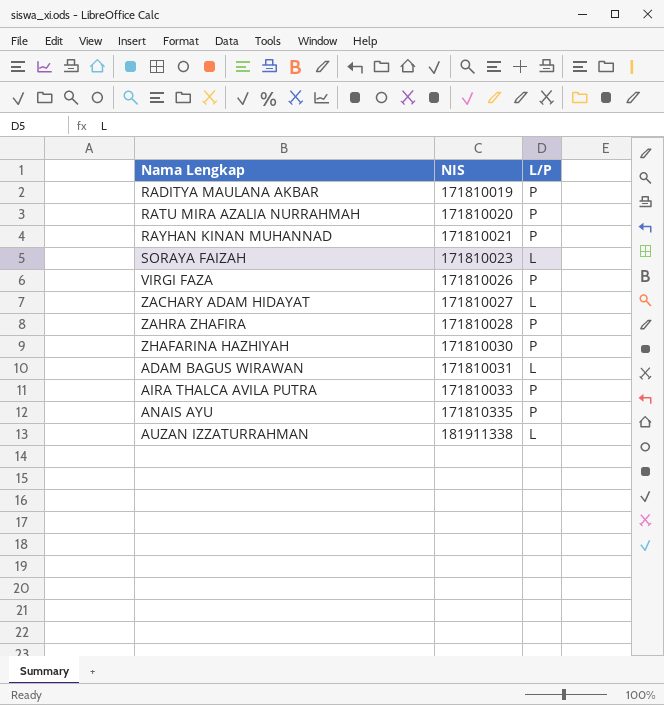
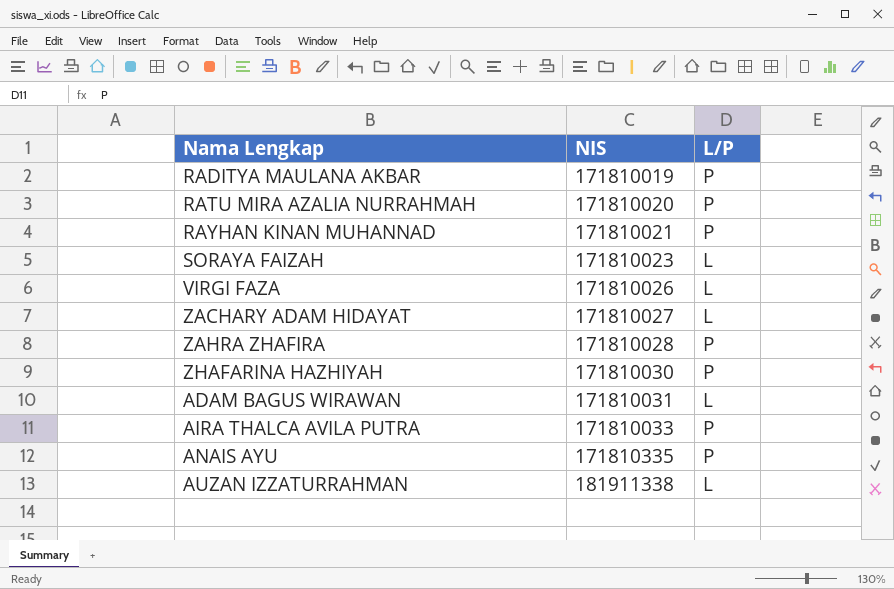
VIRGI FAZA | L/P: P -> L

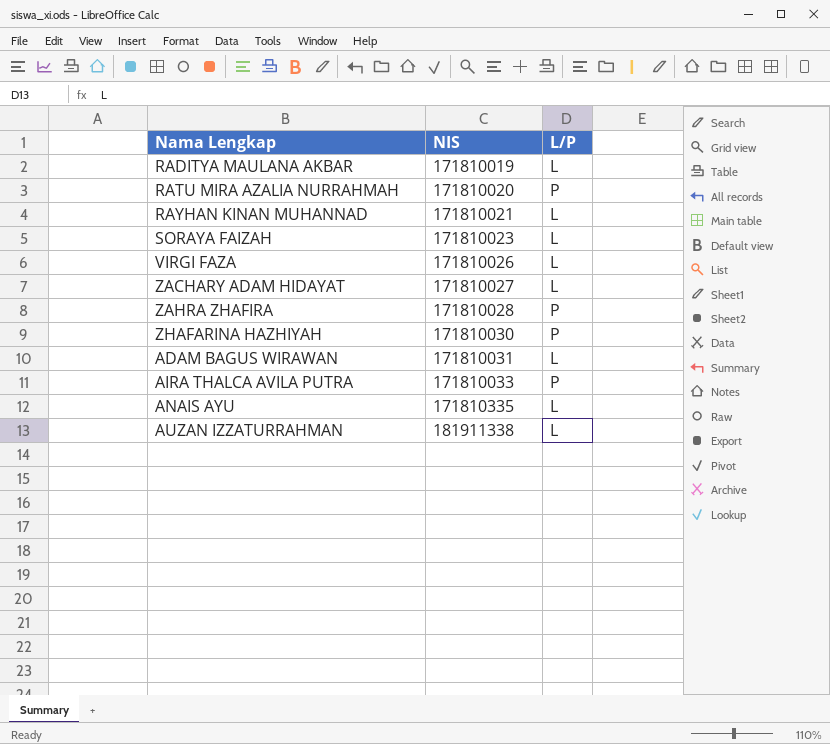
RADITYA MAULANA AKBAR | L/P: P -> L
RAYHAN KINAN MUHANNAD | L/P: P -> L
ANAIS AYU | L/P: P -> L

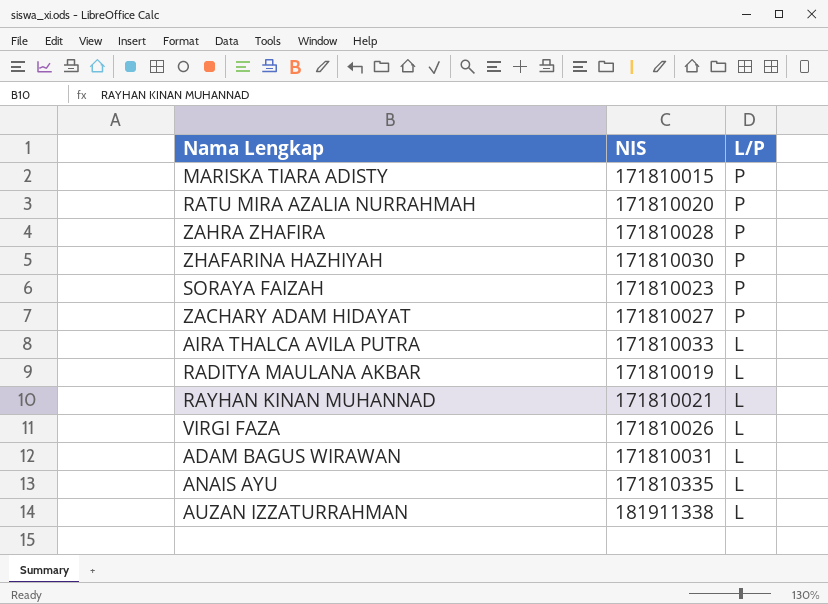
row order: NIS ascending -> L/P descending
row MARISKA TIARA ADISTY: none -> 171810015 | P
SORAYA FAIZAH | L/P: L -> P
ZACHARY ADAM HIDAYAT | L/P: L -> P
AIRA THALCA AVILA PUTRA | L/P: P -> L

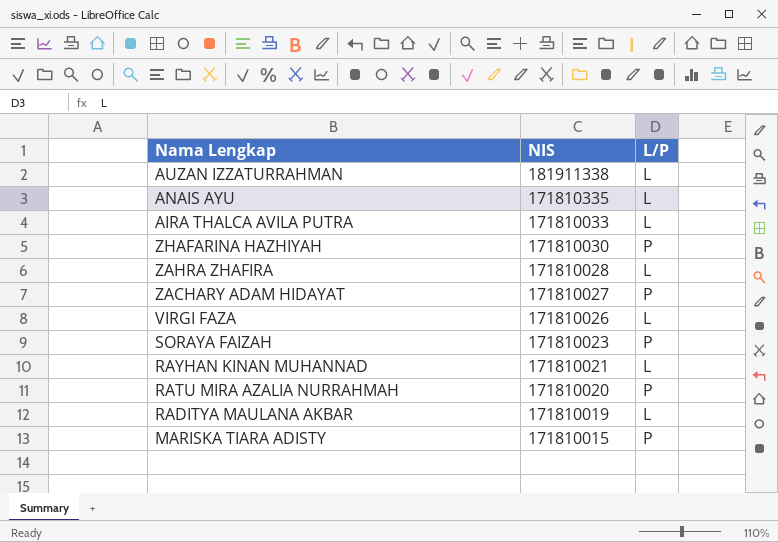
row order: L/P descending -> NIS descending
row ADAM BAGUS WIRAWAN: 171810031 | L -> none
ZAHRA ZHAFIRA | L/P: P -> L

